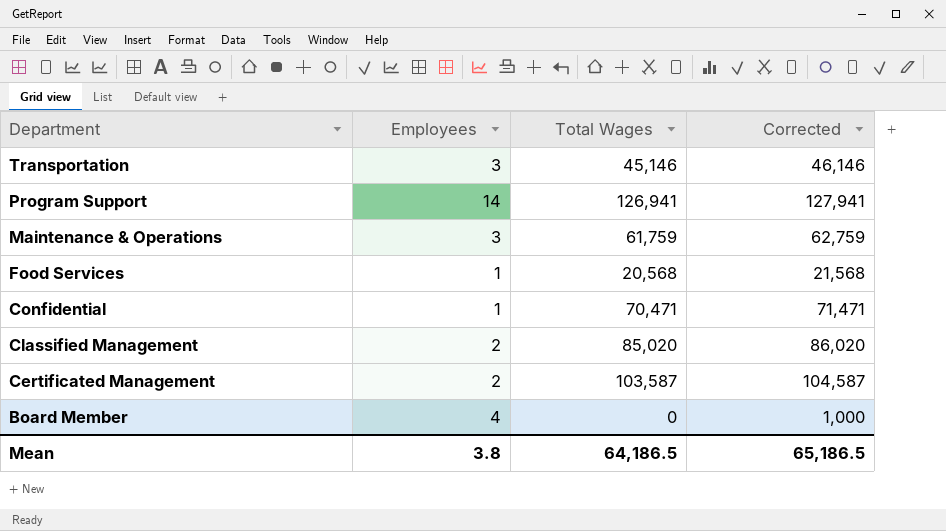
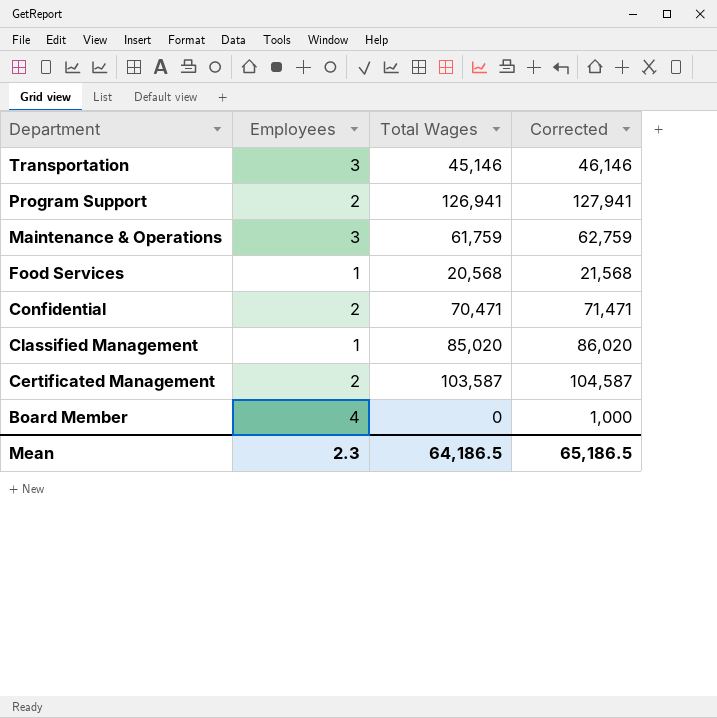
Program Support | Employees: 14 -> 2
Confidential | Employees: 1 -> 2
Classified Management | Employees: 2 -> 1
Mean | Employees: 3.8 -> 2.3

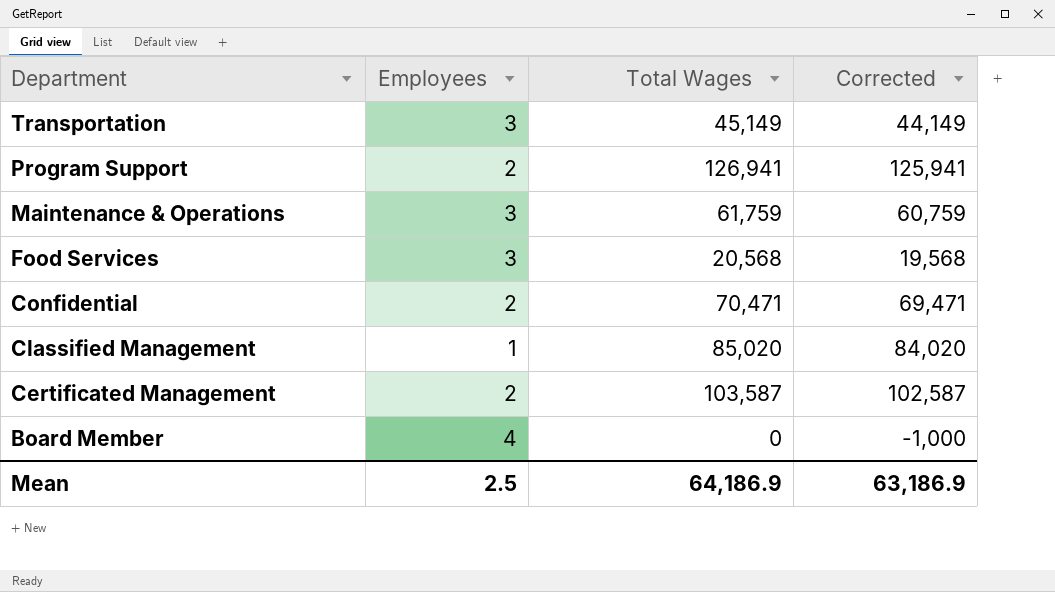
column Corrected | formula: [Total Wages] + 1000 -> [Total Wages] - 1000
Transportation | Total Wages: 45,146 -> 45,149
Food Services | Employees: 1 -> 3
Mean | Employees: 2.3 -> 2.5
Mean | Total Wages: 64,186.5 -> 64,186.9
Mean | Corrected: 65,186.5 -> 63,186.9

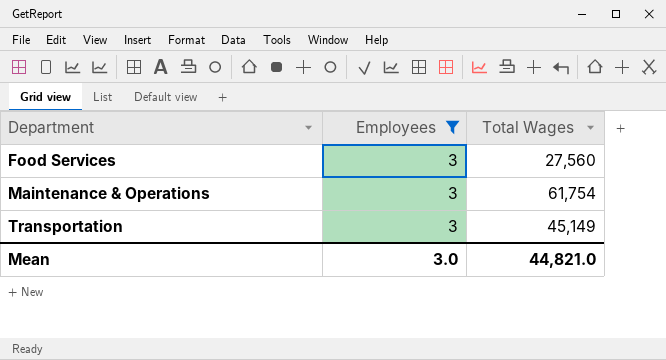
filter: none -> Employees = 3
row order: Department descending -> Department ascending
column Corrected | formula: [Total Wages] - 1000 -> none
Food Services | Total Wages: 20,568 -> 27,560
Maintenance & Operations | Total Wages: 61,759 -> 61,754
Mean | Employees: 2.5 -> 3.0
Mean | Total Wages: 64,186.9 -> 44,821.0

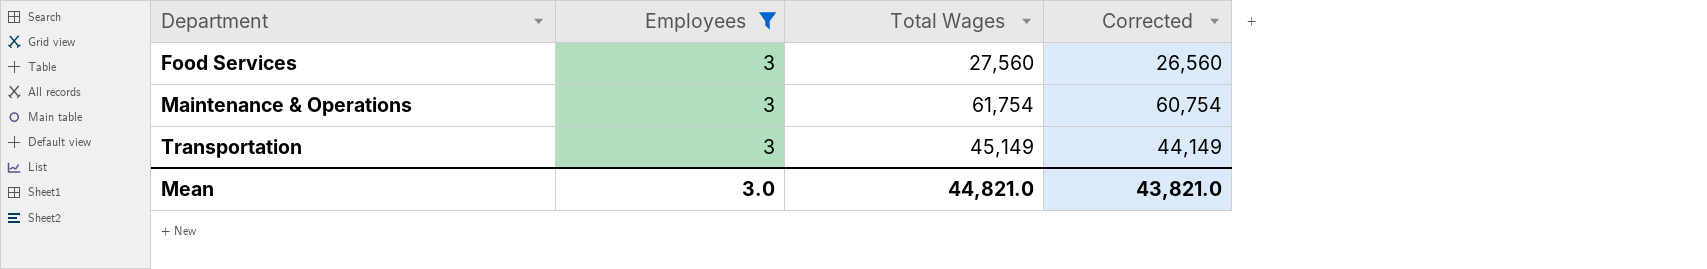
column Corrected | formula: none -> [Total Wages] - 1000

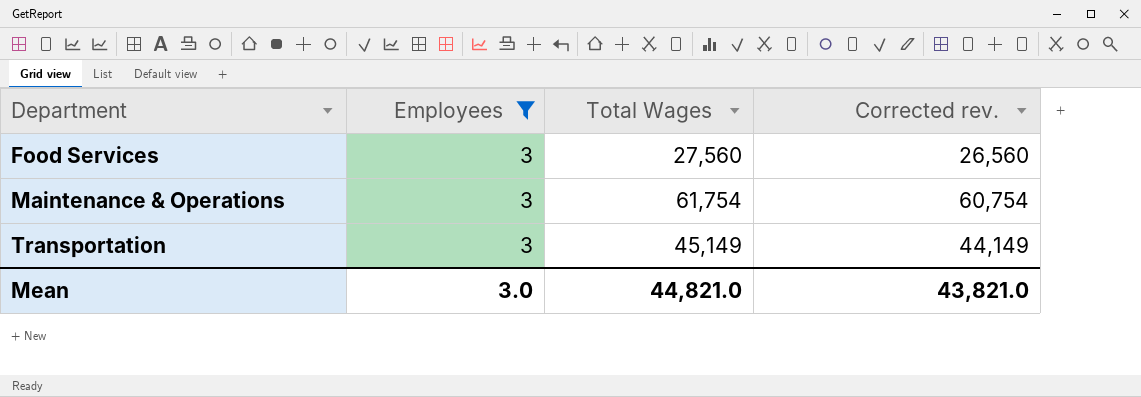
column name: Corrected -> Corrected rev.

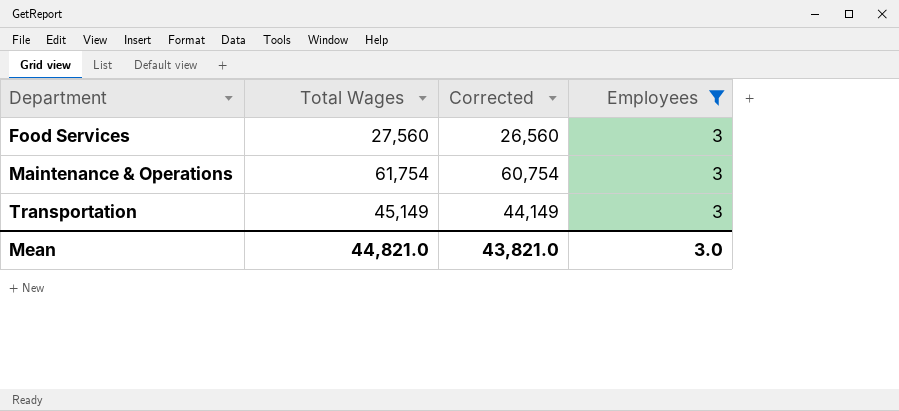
column name: Corrected rev. -> Corrected
column Employees | position: 2 -> 4

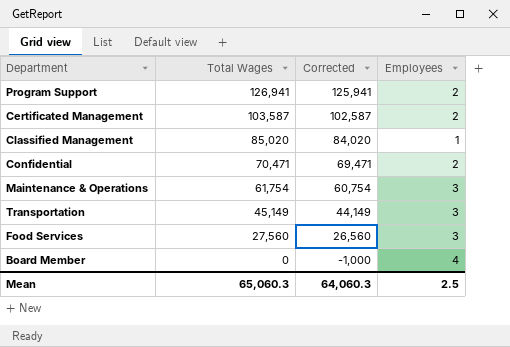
filter: Employees = 3 -> none
row order: Department ascending -> Total Wages descending
Mean | Total Wages: 44,821.0 -> 65,060.3
Mean | Corrected: 43,821.0 -> 64,060.3
Mean | Employees: 3.0 -> 2.5

